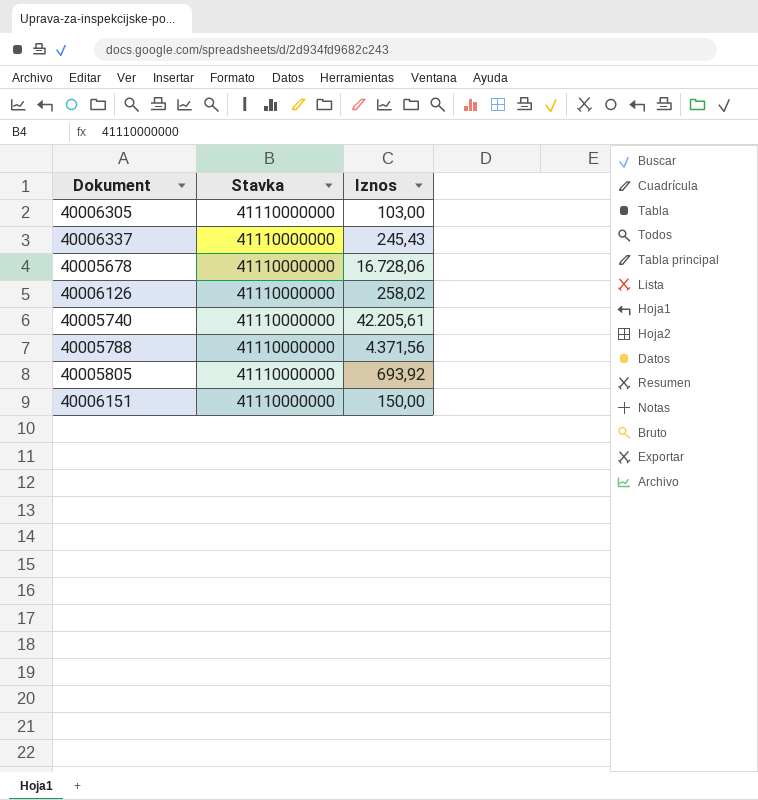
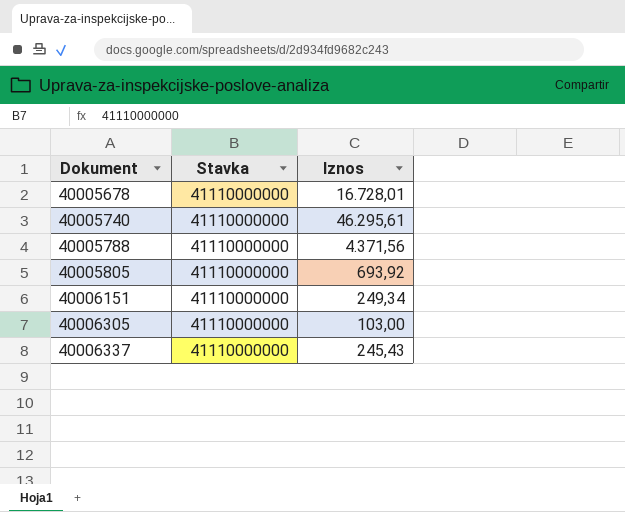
row order: none -> Dokument ascending
row 40006126: 41110000000 | 258,02 -> none
40005678 | Iznos: 16.728,06 -> 16.728,01
40005740 | Iznos: 42.205,61 -> 46.295,61
40006151 | Iznos: 150,00 -> 249,34

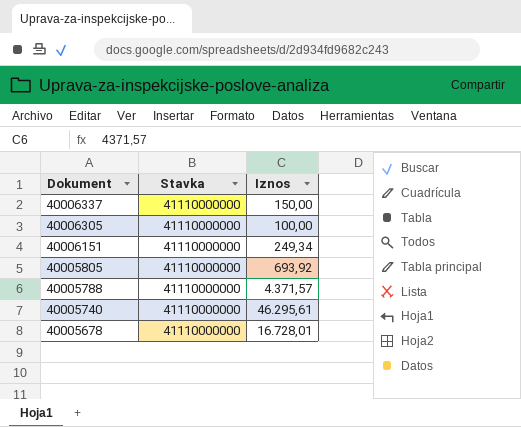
row order: Dokument ascending -> Dokument descending
40006337 | Iznos: 245,43 -> 150,00
40006305 | Iznos: 103,00 -> 100,00
40005788 | Iznos: 4.371,56 -> 4.371,57

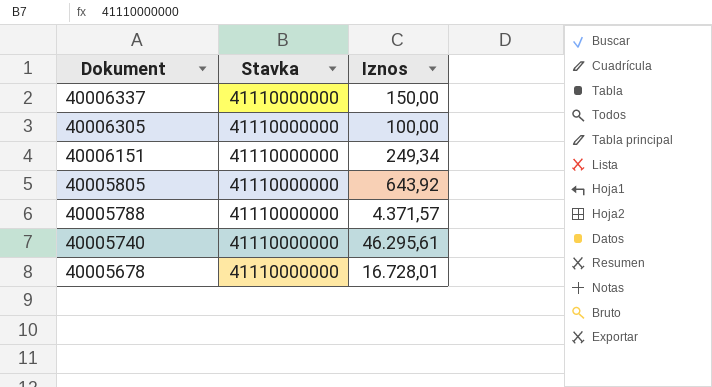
40005805 | Iznos: 693,92 -> 643,92

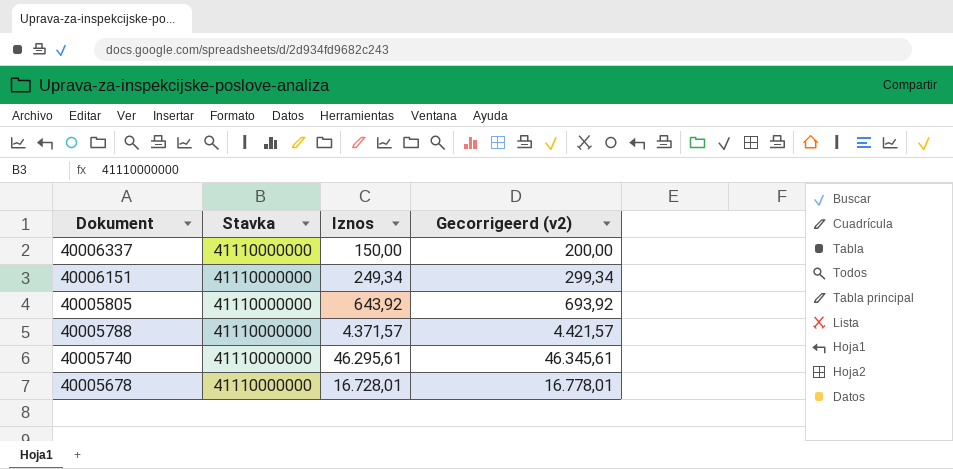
column Gecorrigeerd (v2) | formula: none -> [Iznos] + 50
row 40006305: 41110000000 | 100,00 -> none

